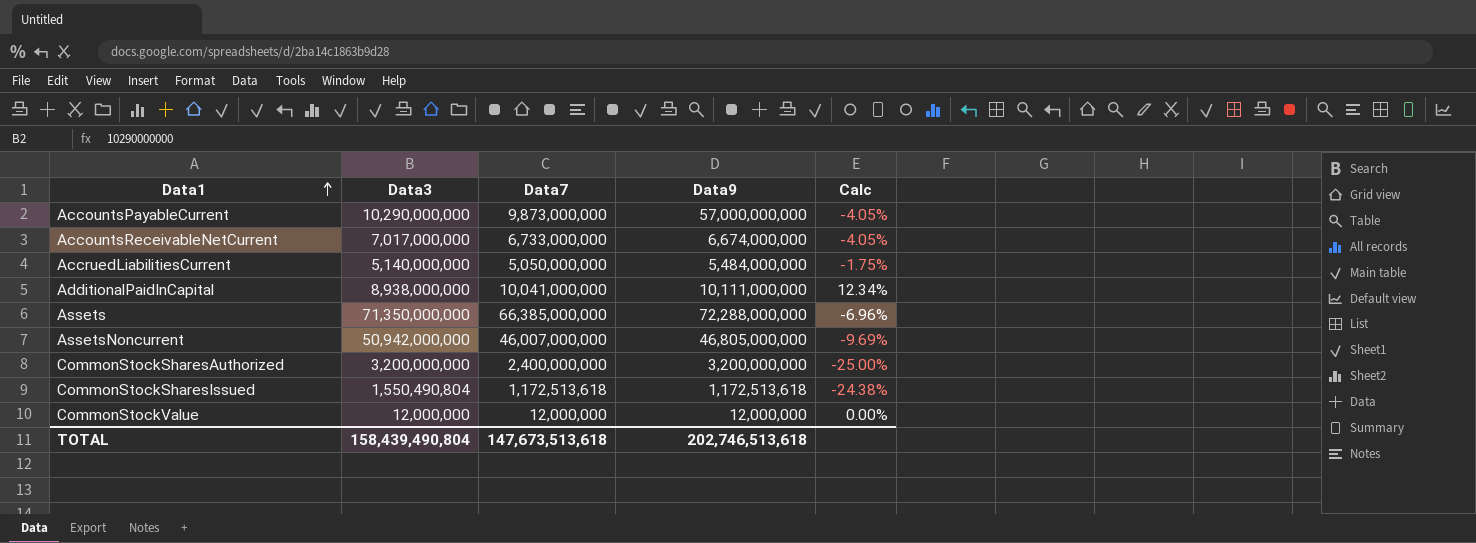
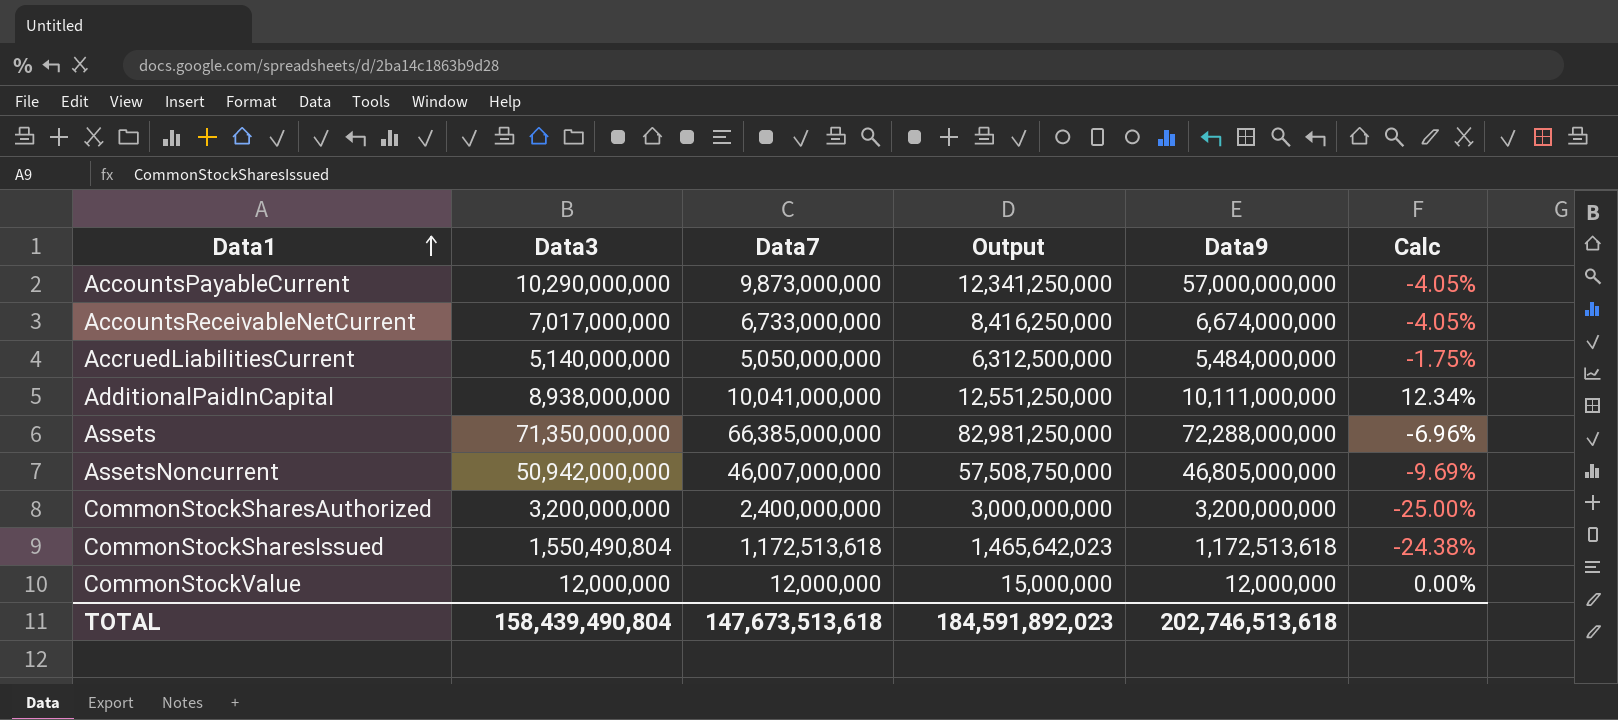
column Output | formula: none -> [Data7] * 1.25

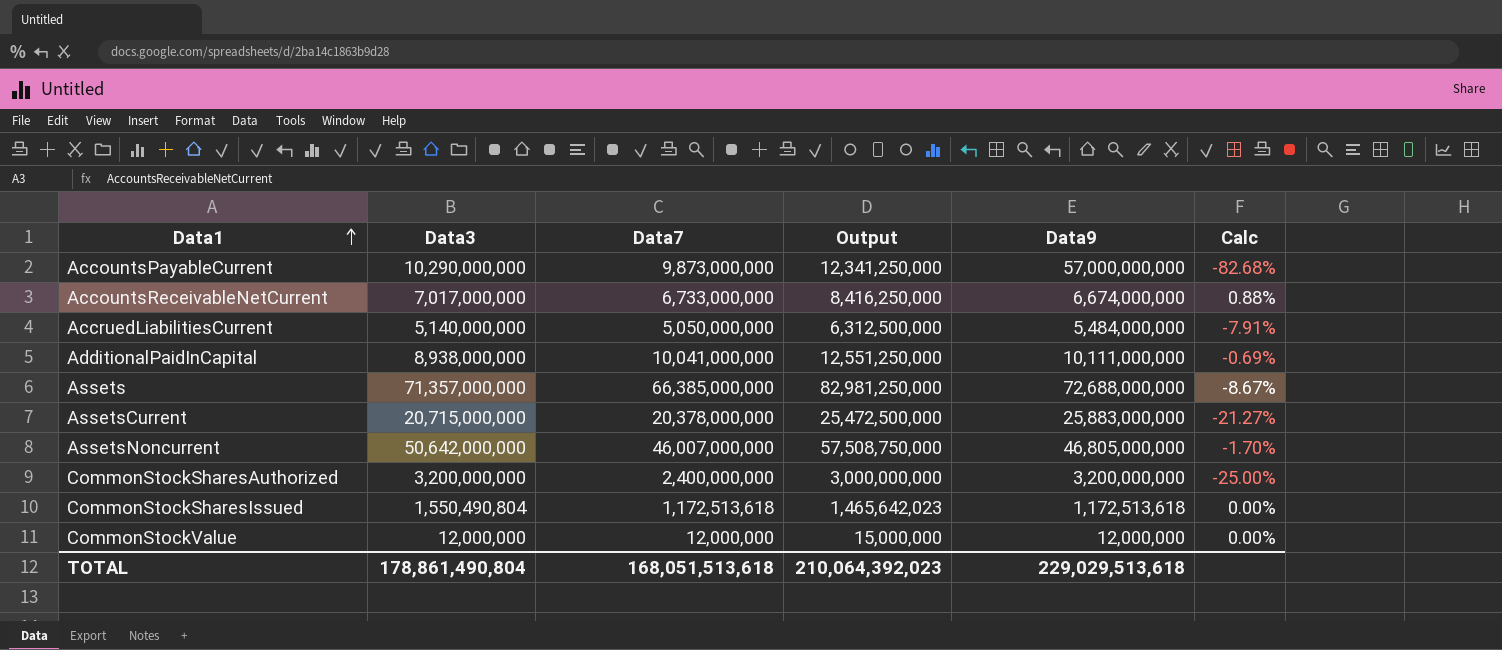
column Calc | formula: ([Data7] - [Data3]) / [Data3] -> ([Data7] - [Data9]) / [Data9]
Assets | Data3: 71,350,000,000 -> 71,357,000,000
Assets | Data9: 72,288,000,000 -> 72,688,000,000
row AssetsCurrent: none -> 20,715,000,000 | 20,378,000,000 | 25,472,500,000 | 25,883,000,000 | -21.27%
AssetsNoncurrent | Data3: 50,942,000,000 -> 50,642,000,000
TOTAL | Data3: 158,439,490,804 -> 178,861,490,804
TOTAL | Data7: 147,673,513,618 -> 168,051,513,618
TOTAL | Output: 184,591,892,023 -> 210,064,392,023
TOTAL | Data9: 202,746,513,618 -> 229,029,513,618

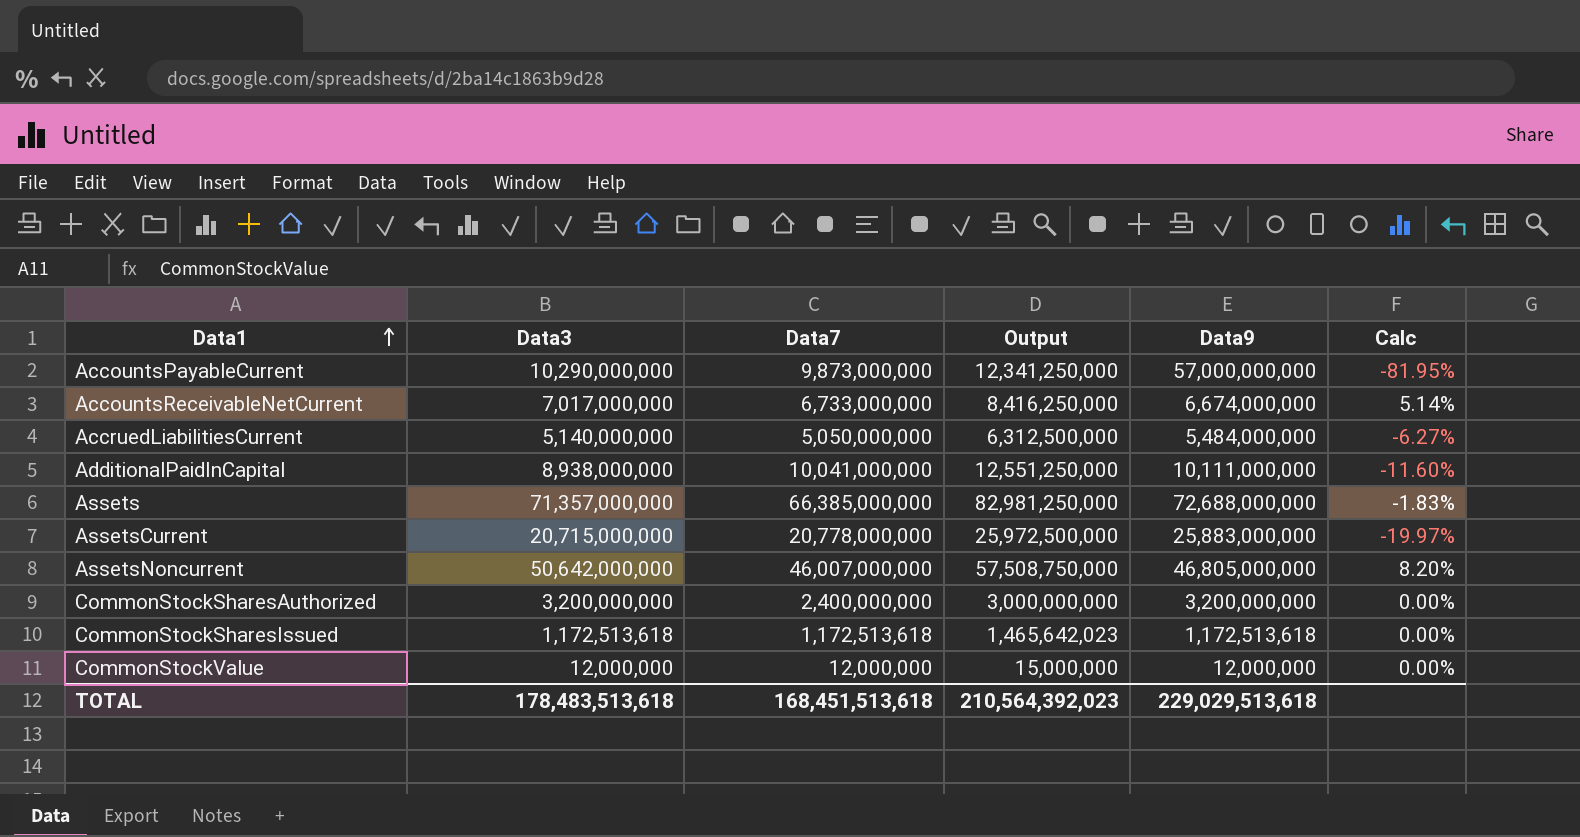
column Calc | formula: ([Data7] - [Data9]) / [Data9] -> ([Data3] - [Data9]) / [Data9]
AssetsCurrent | Data7: 20,378,000,000 -> 20,778,000,000
AssetsCurrent | Output: 25,472,500,000 -> 25,972,500,000
CommonStockSharesIssued | Data3: 1,550,490,804 -> 1,172,513,618
TOTAL | Data3: 178,861,490,804 -> 178,483,513,618
TOTAL | Data7: 168,051,513,618 -> 168,451,513,618
TOTAL | Output: 210,064,392,023 -> 210,564,392,023

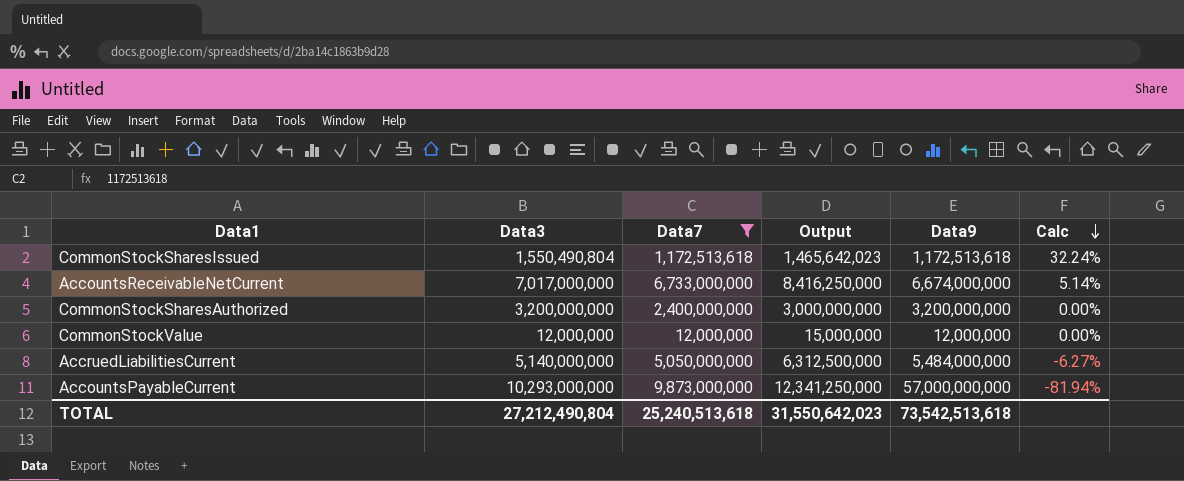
filter: none -> Data7 <= 9,873,000,000
row order: Data1 ascending -> Calc descending
CommonStockSharesIssued | Data3: 1,172,513,618 -> 1,550,490,804
CommonStockSharesIssued | Calc: 0.00% -> 32.24%
AccountsPayableCurrent | Data3: 10,290,000,000 -> 10,293,000,000
AccountsPayableCurrent | Calc: -81.95% -> -81.94%
TOTAL | Data3: 178,483,513,618 -> 27,212,490,804
TOTAL | Data7: 168,451,513,618 -> 25,240,513,618
TOTAL | Output: 210,564,392,023 -> 31,550,642,023
TOTAL | Data9: 229,029,513,618 -> 73,542,513,618

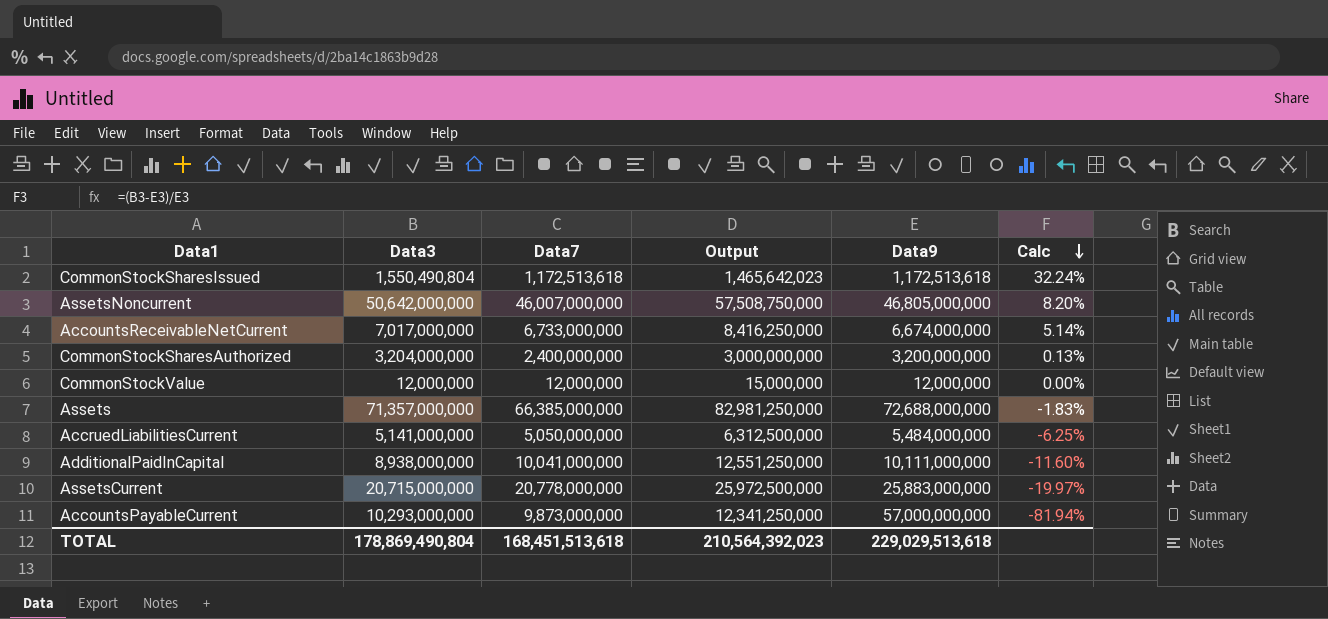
filter: Data7 <= 9,873,000,000 -> none
CommonStockSharesAuthorized | Data3: 3,200,000,000 -> 3,204,000,000
CommonStockSharesAuthorized | Calc: 0.00% -> 0.13%
AccruedLiabilitiesCurrent | Data3: 5,140,000,000 -> 5,141,000,000
AccruedLiabilitiesCurrent | Calc: -6.27% -> -6.25%
TOTAL | Data3: 27,212,490,804 -> 178,869,490,804
TOTAL | Data7: 25,240,513,618 -> 168,451,513,618
TOTAL | Output: 31,550,642,023 -> 210,564,392,023
TOTAL | Data9: 73,542,513,618 -> 229,029,513,618

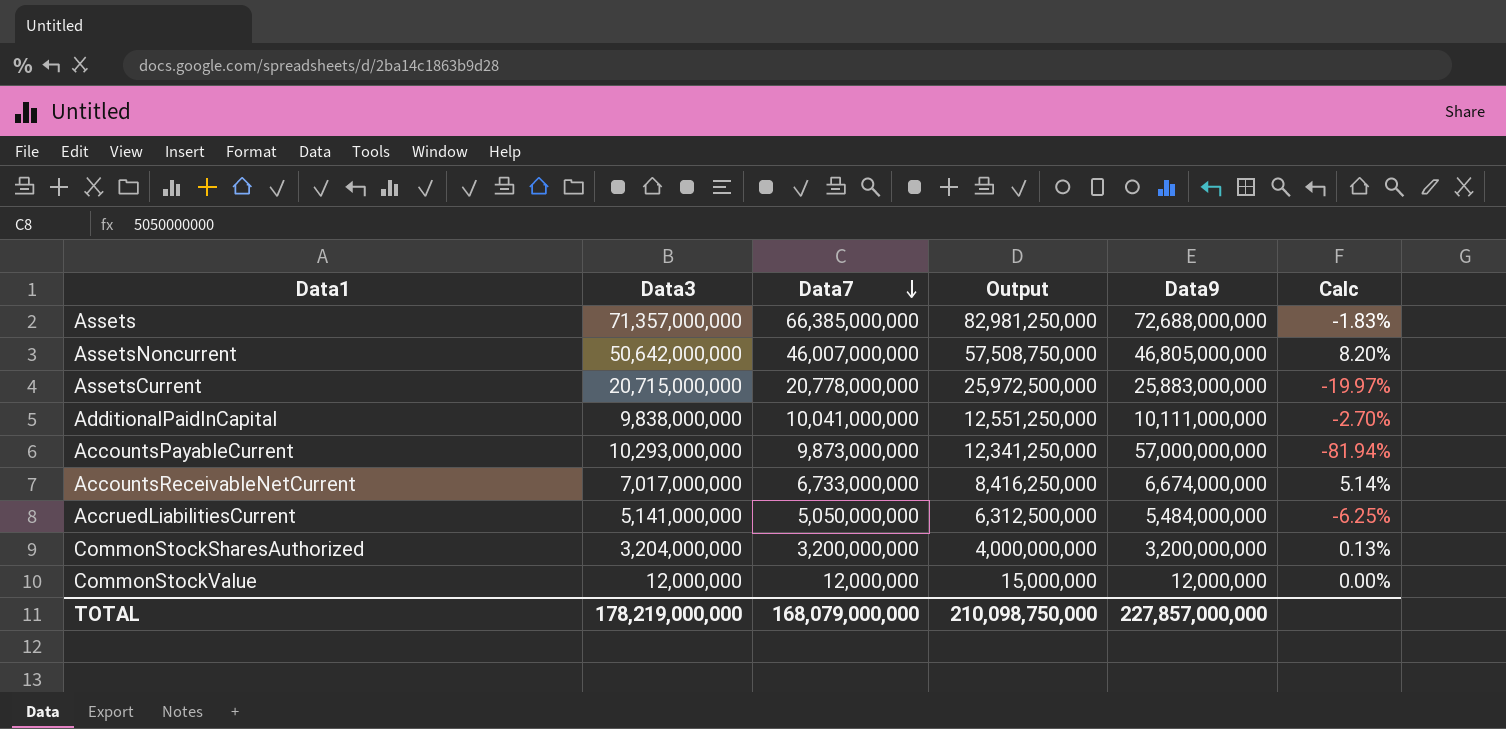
row order: Calc descending -> Data7 descending
row CommonStockSharesIssued: 1,550,490,804 | 1,172,513,618 | 1,465,642,023 | 1,172,513,618 | 32.24% -> none
AdditionalPaidInCapital | Data3: 8,938,000,000 -> 9,838,000,000
AdditionalPaidInCapital | Calc: -11.60% -> -2.70%
CommonStockSharesAuthorized | Data7: 2,400,000,000 -> 3,200,000,000
CommonStockSharesAuthorized | Output: 3,000,000,000 -> 4,000,000,000
TOTAL | Data3: 178,869,490,804 -> 178,219,000,000
TOTAL | Data7: 168,451,513,618 -> 168,079,000,000
TOTAL | Output: 210,564,392,023 -> 210,098,750,000
TOTAL | Data9: 229,029,513,618 -> 227,857,000,000

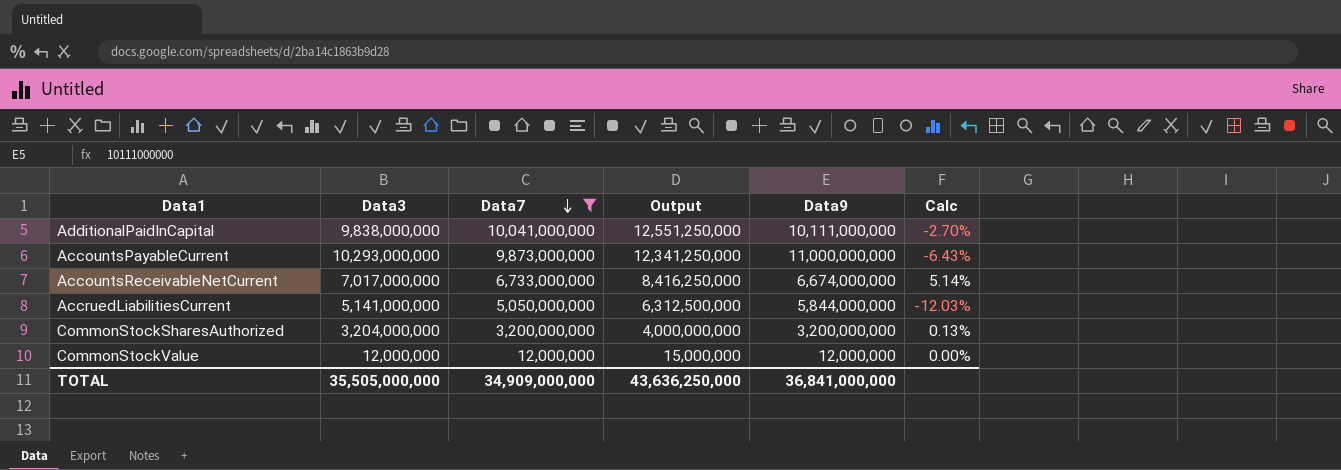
filter: none -> Data7 <= 10,041,000,000
AccountsPayableCurrent | Data9: 57,000,000,000 -> 11,000,000,000
AccountsPayableCurrent | Calc: -81.94% -> -6.43%
AccruedLiabilitiesCurrent | Data9: 5,484,000,000 -> 5,844,000,000
AccruedLiabilitiesCurrent | Calc: -6.25% -> -12.03%
TOTAL | Data3: 178,219,000,000 -> 35,505,000,000
TOTAL | Data7: 168,079,000,000 -> 34,909,000,000
TOTAL | Output: 210,098,750,000 -> 43,636,250,000
TOTAL | Data9: 227,857,000,000 -> 36,841,000,000

